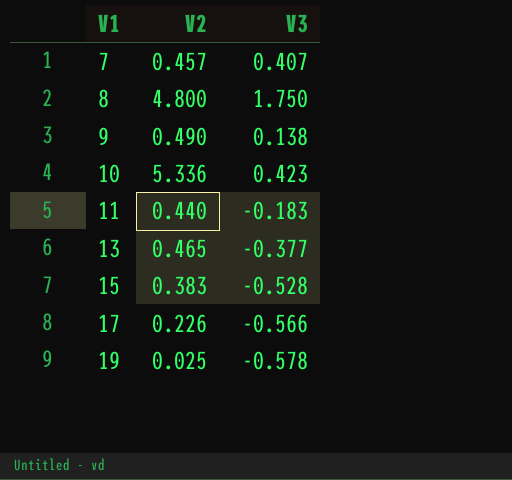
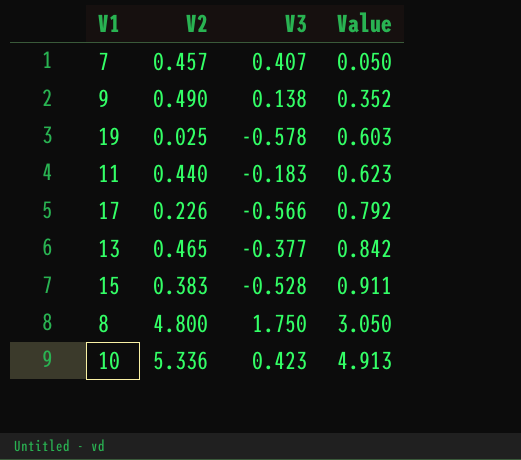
row order: V1 ascending -> Value ascending
column Value | formula: none -> [V2] - [V3]

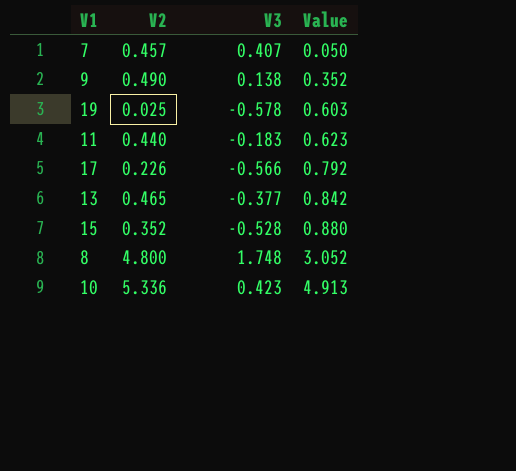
15 | V2: 0.383 -> 0.352
15 | Value: 0.911 -> 0.880
8 | V3: 1.750 -> 1.748
8 | Value: 3.050 -> 3.052

